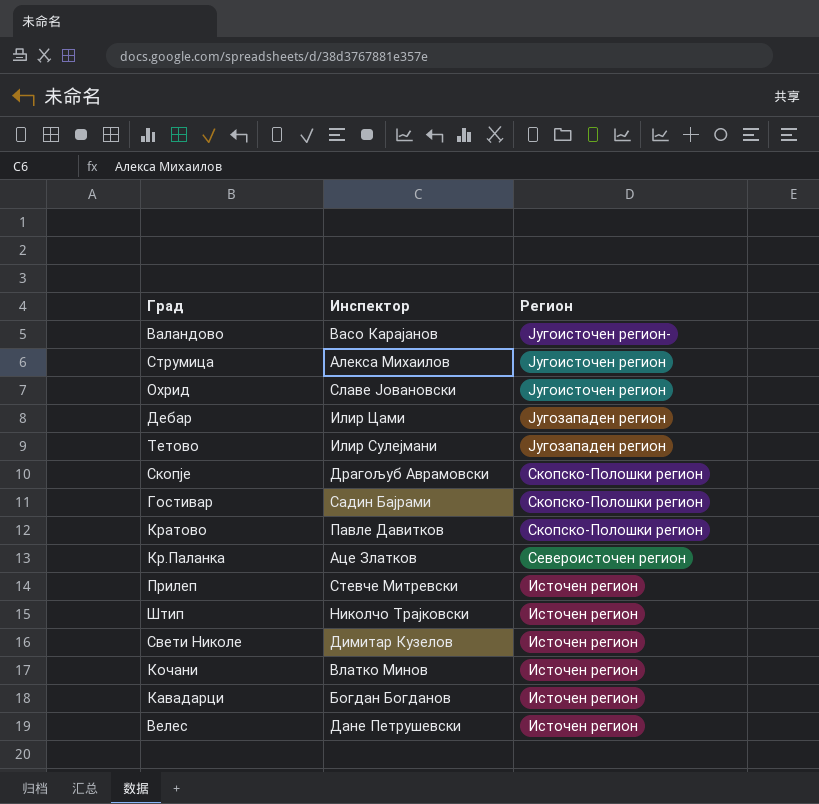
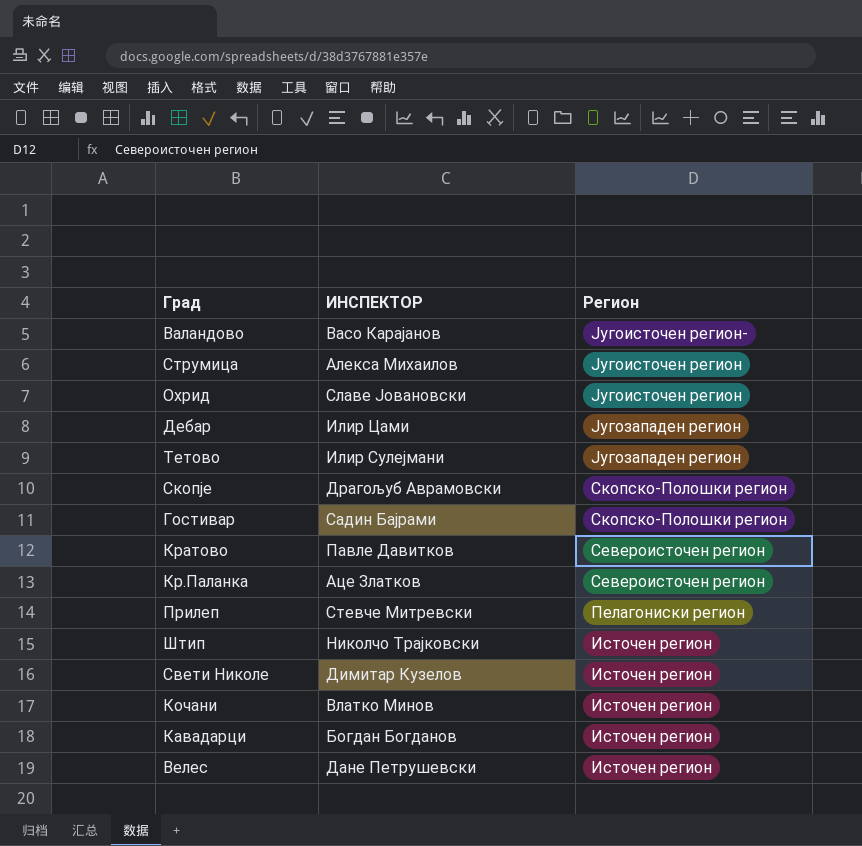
column name: Инспектор -> ИНСПЕКТОР
Кратово | Регион: Скопско-Полошки регион -> Североисточен регион
Прилеп | Регион: Источен регион -> Пелагониски регион

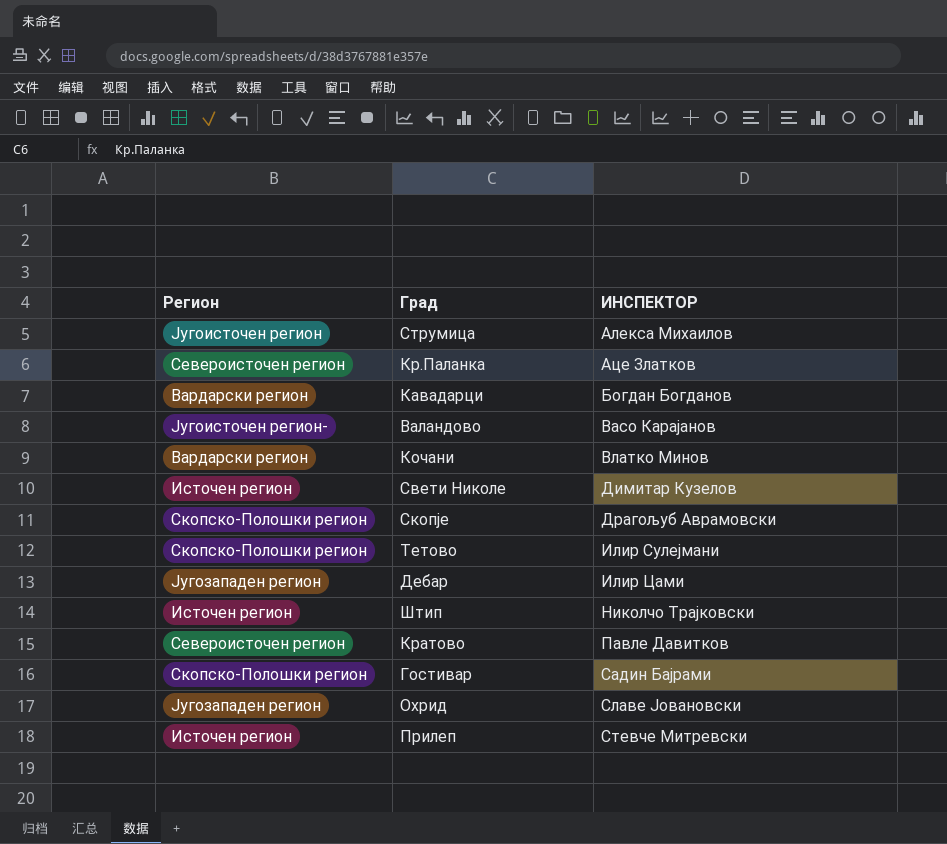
row order: Регион descending -> ИНСПЕКТОР ascending
column Регион | position: 3 -> 1
row Велес: Дане Петрушевски | Источен регион -> none
Кавадарци | Регион: Источен регион -> Вардарски регион
Кочани | Регион: Источен регион -> Вардарски регион
Тетово | Регион: Југозападен регион -> Скопско-Полошки регион
Охрид | Регион: Југоисточен регион -> Југозападен регион
Прилеп | Регион: Пелагониски регион -> Источен регион

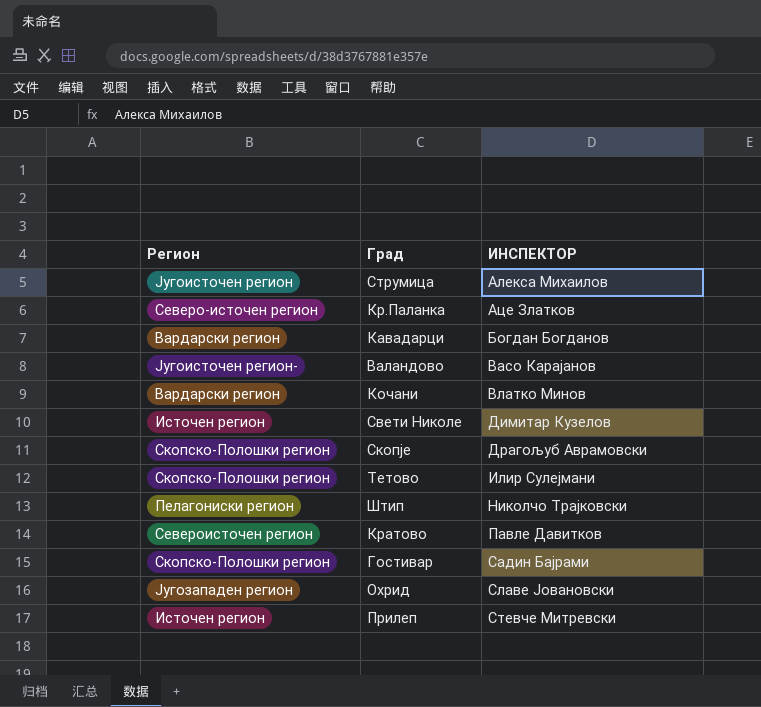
row Дебар: Југозападен регион | Илир Цами -> none
Кр.Паланка | Регион: Североисточен регион -> Северо-источен регион
Штип | Регион: Источен регион -> Пелагониски регион

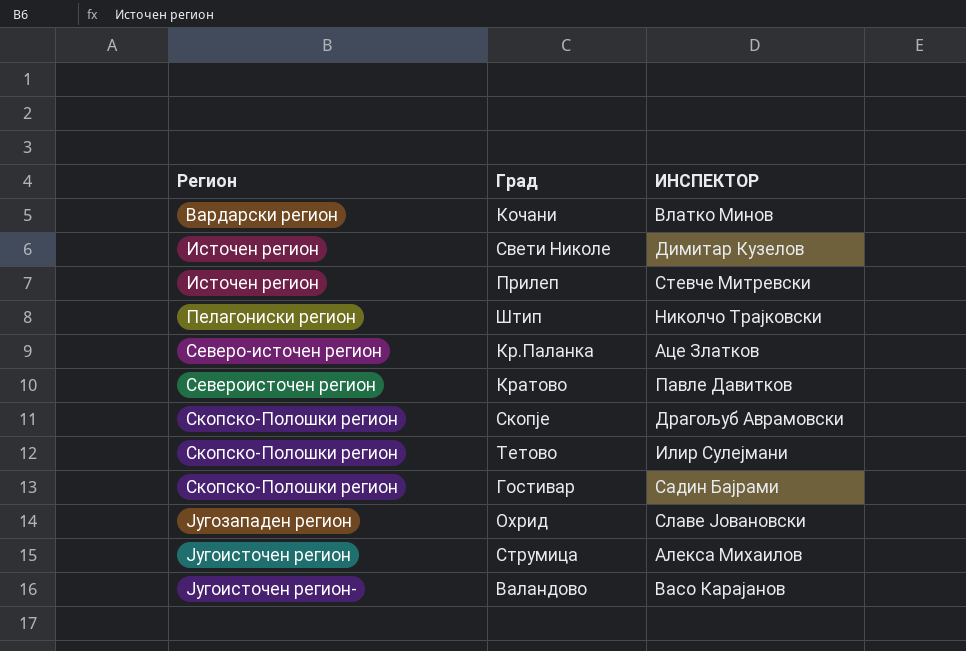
row order: ИНСПЕКТОР ascending -> Регион ascending
row Кавадарци: Вардарски регион | Богдан Богданов -> none

